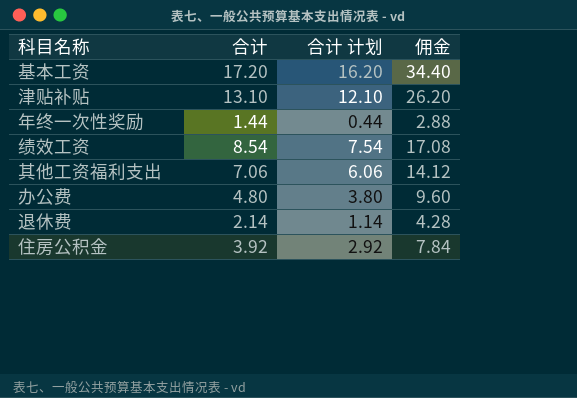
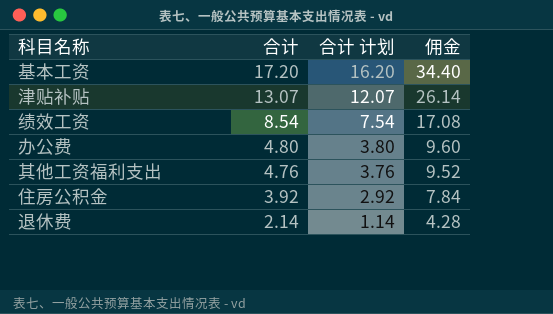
row order: none -> 合计 descending
row 年终一次性奖励: 1.44 | 0.44 | 2.88 -> none
津贴补贴 | 合计: 13.10 -> 13.07
津贴补贴 | 合计 计划: 12.10 -> 12.07
津贴补贴 | 佣金: 26.20 -> 26.14
其他工资福利支出 | 合计: 7.06 -> 4.76
其他工资福利支出 | 合计 计划: 6.06 -> 3.76
其他工资福利支出 | 佣金: 14.12 -> 9.52

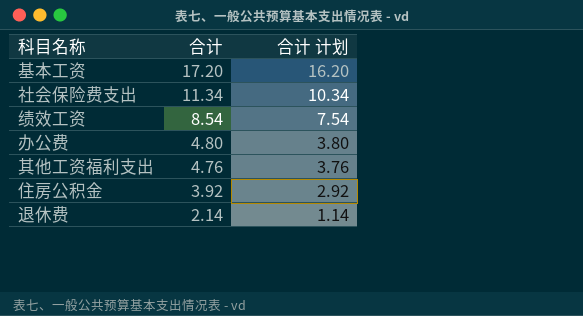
column 佣金 | formula: [合计] * 2 -> none
row 津贴补贴: 13.07 | 12.07 | 26.14 -> none
row 社会保险费支出: none -> 11.34 | 10.34

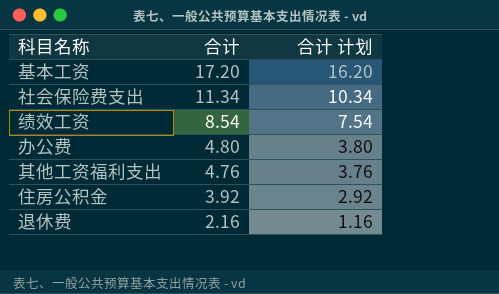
退休费 | 合计: 2.14 -> 2.16
退休费 | 合计 计划: 1.14 -> 1.16

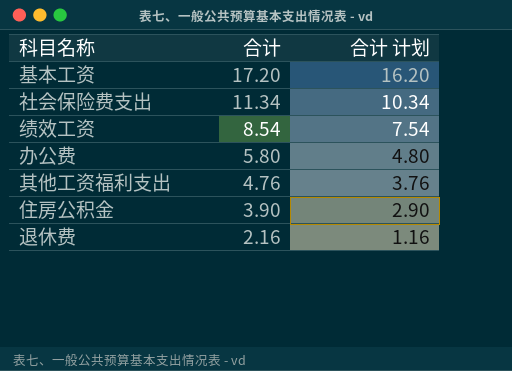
办公费 | 合计: 4.80 -> 5.80
办公费 | 合计 计划: 3.80 -> 4.80
住房公积金 | 合计: 3.92 -> 3.90
住房公积金 | 合计 计划: 2.92 -> 2.90

